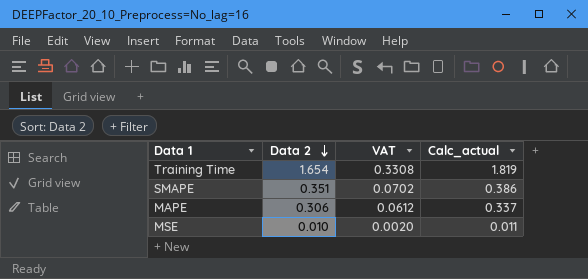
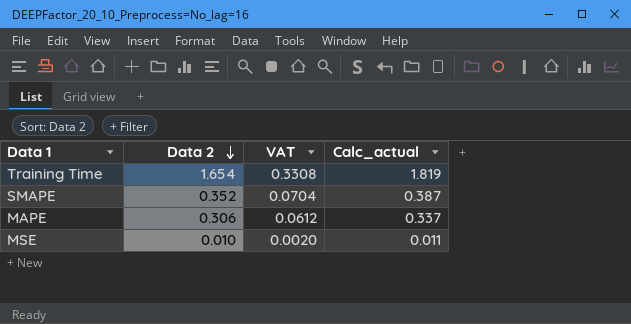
SMAPE | Data 2: 0.351 -> 0.352
SMAPE | VAT: 0.0702 -> 0.0704
SMAPE | Calc_actual: 0.386 -> 0.387

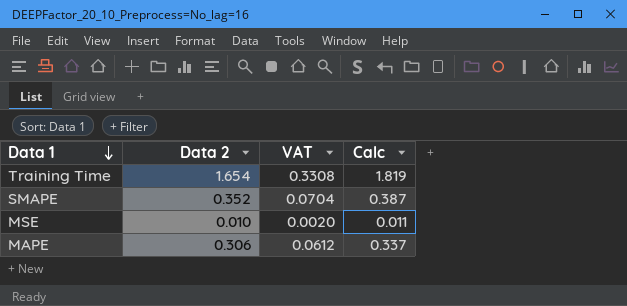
row order: Data 2 descending -> Data 1 descending
column name: Calc_actual -> Calc

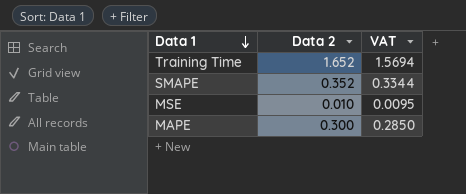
column Calc | formula: [Data 2] * 1.1 -> none
column VAT | formula: [Data 2] * 0.2 -> [Data 2] * 0.95
Training Time | Data 2: 1.654 -> 1.652
MAPE | Data 2: 0.306 -> 0.300

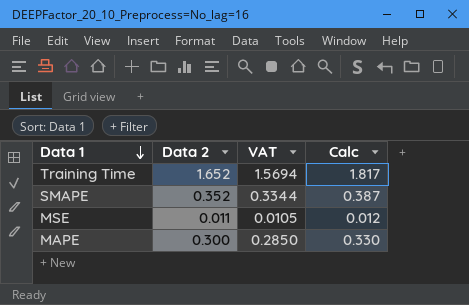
column Calc | formula: none -> [Data 2] * 1.1
MSE | Data 2: 0.010 -> 0.011
MSE | VAT: 0.0095 -> 0.0105

